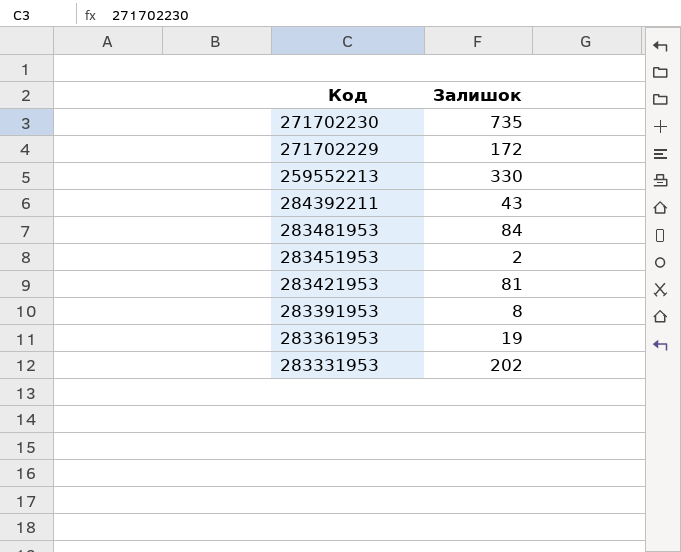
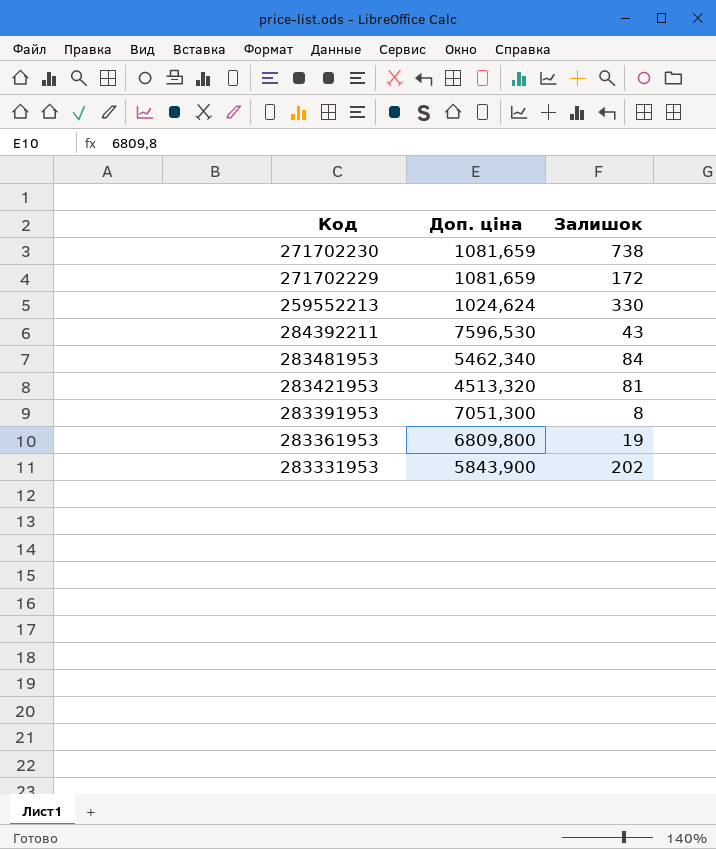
column Доп. ціна | position: none -> 2
row 283451953: 2 -> none
271702230 | Залишок: 735 -> 738

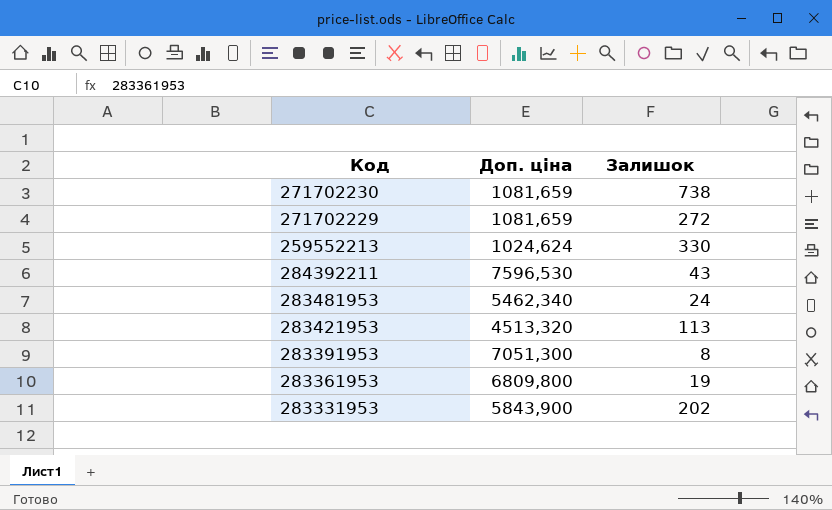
271702229 | Залишок: 172 -> 272
283481953 | Залишок: 84 -> 24
283421953 | Залишок: 81 -> 113

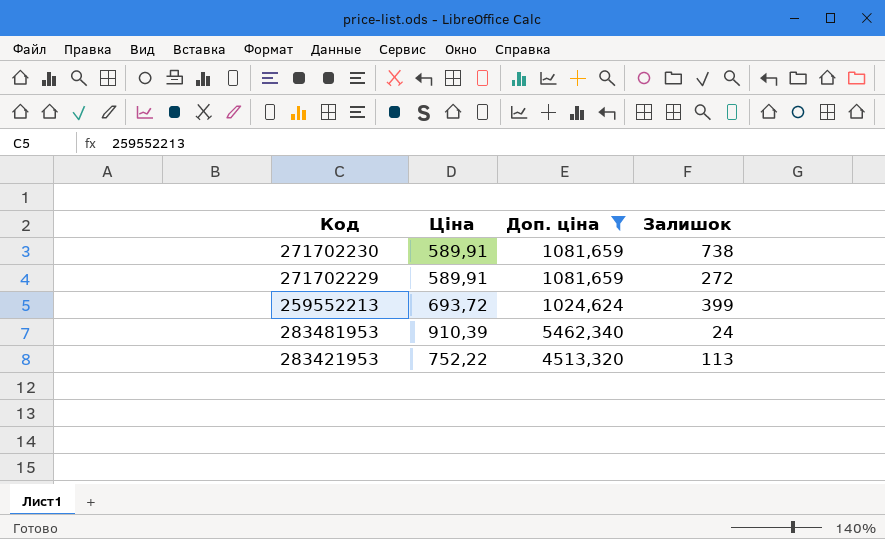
filter: none -> Доп. ціна <= 5462,340
column Ціна | position: none -> 2
259552213 | Залишок: 330 -> 399

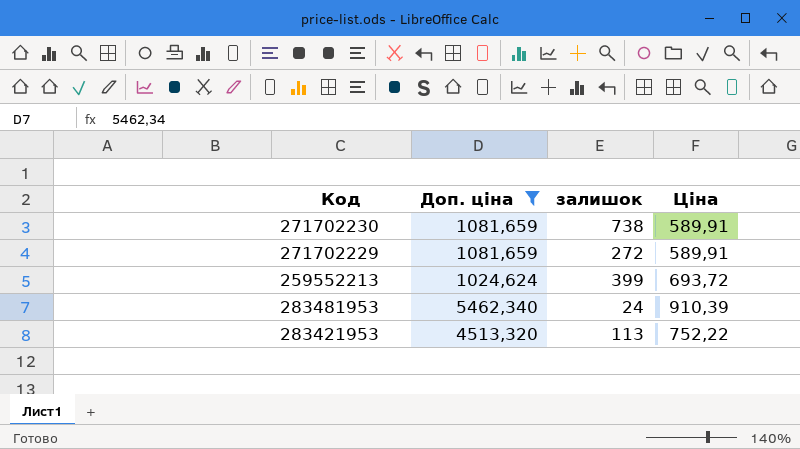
column name: Залишок -> залишок
column Ціна | position: 2 -> 4

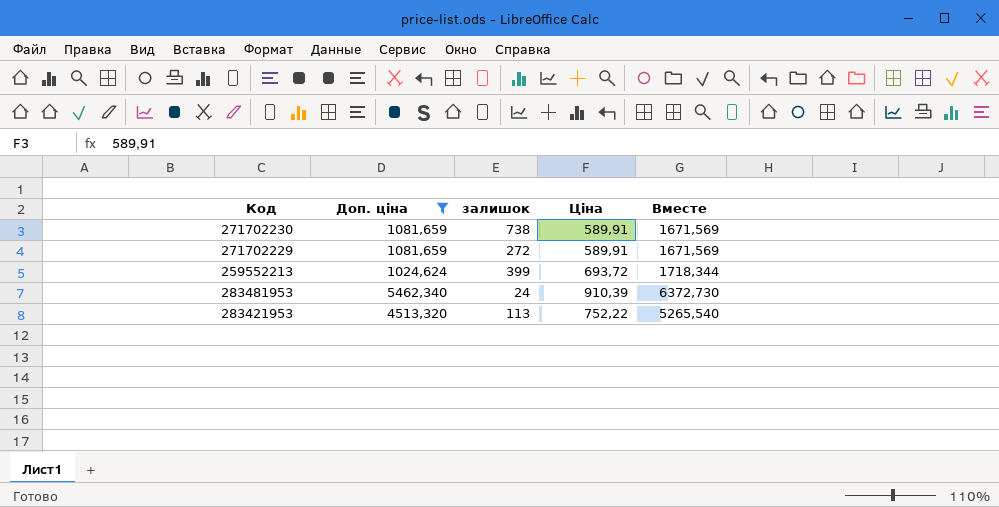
column Вместе | formula: none -> [Доп. ціна] + [Ціна]

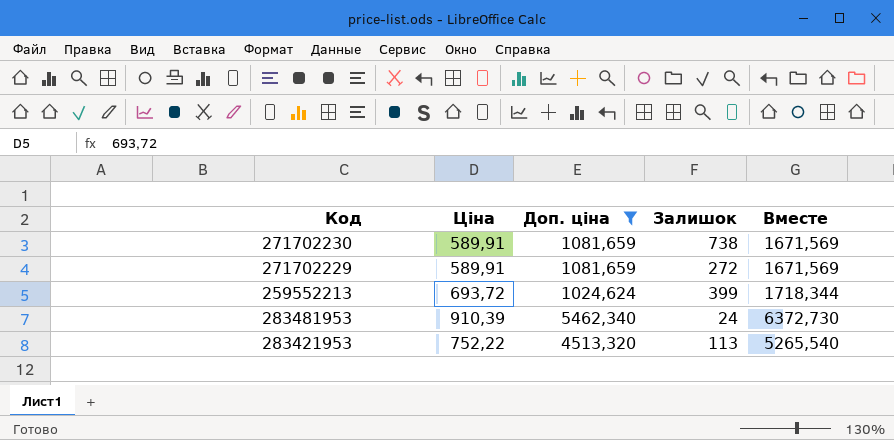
column Ціна | position: 4 -> 2
column name: залишок -> Залишок

